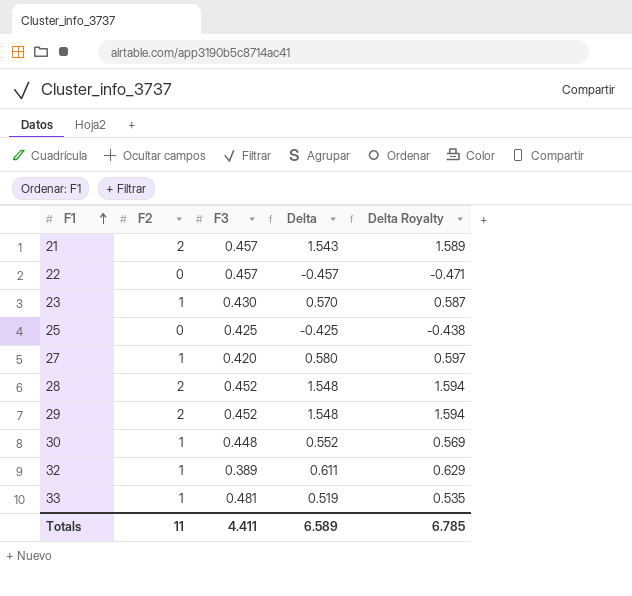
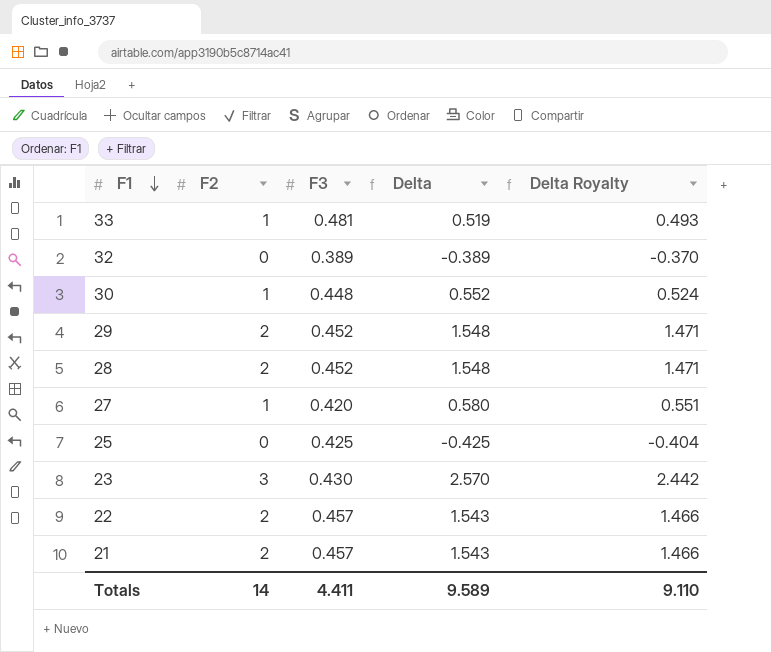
row order: F1 ascending -> F1 descending
column Delta Royalty | formula: [Delta] * 1.03 -> [Delta] * 0.95
32 | F2: 1 -> 0
32 | Delta: 0.611 -> -0.389
23 | F2: 1 -> 3
23 | Delta: 0.570 -> 2.570
22 | F2: 0 -> 2
22 | Delta: -0.457 -> 1.543
Totals | F2: 11 -> 14
Totals | Delta: 6.589 -> 9.589
Totals | Delta Royalty: 6.785 -> 9.110

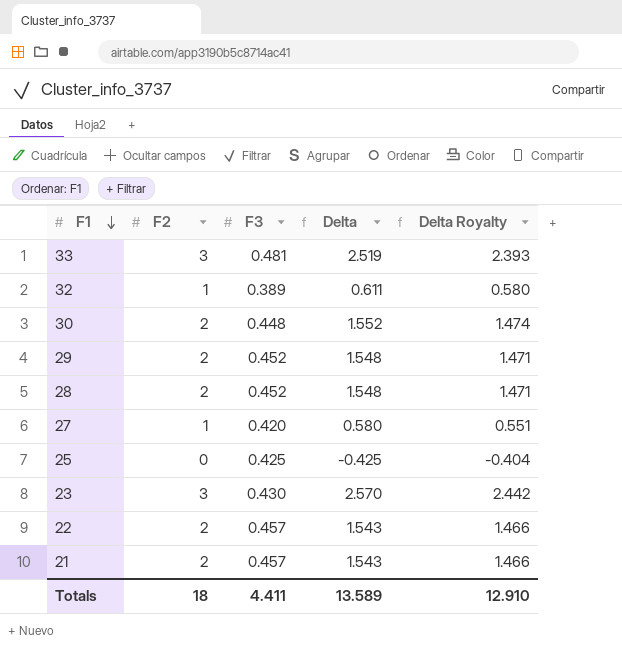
33 | F2: 1 -> 3
33 | Delta: 0.519 -> 2.519
33 | Delta Royalty: 0.493 -> 2.393
32 | F2: 0 -> 1
32 | Delta: -0.389 -> 0.611
32 | Delta Royalty: -0.370 -> 0.580
30 | F2: 1 -> 2
30 | Delta: 0.552 -> 1.552
30 | Delta Royalty: 0.524 -> 1.474
Totals | F2: 14 -> 18
Totals | Delta: 9.589 -> 13.589
Totals | Delta Royalty: 9.110 -> 12.910

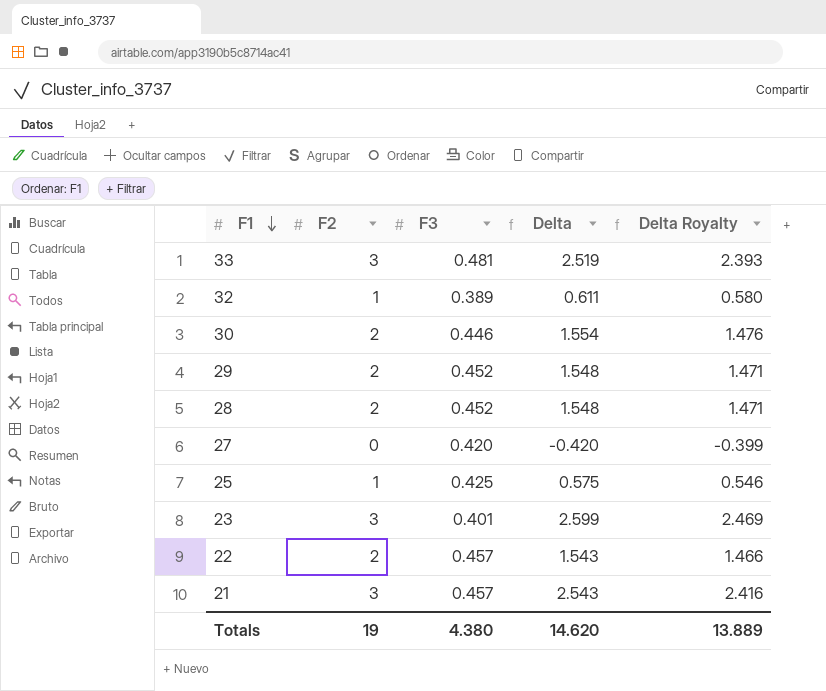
30 | F3: 0.448 -> 0.446
30 | Delta: 1.552 -> 1.554
30 | Delta Royalty: 1.474 -> 1.476
27 | F2: 1 -> 0
27 | Delta: 0.580 -> -0.420
27 | Delta Royalty: 0.551 -> -0.399
25 | F2: 0 -> 1
25 | Delta: -0.425 -> 0.575
25 | Delta Royalty: -0.404 -> 0.546
23 | F3: 0.430 -> 0.401
23 | Delta: 2.570 -> 2.599
23 | Delta Royalty: 2.442 -> 2.469
21 | F2: 2 -> 3
21 | Delta: 1.543 -> 2.543
21 | Delta Royalty: 1.466 -> 2.416
Totals | F2: 18 -> 19
Totals | F3: 4.411 -> 4.380
Totals | Delta: 13.589 -> 14.620
Totals | Delta Royalty: 12.910 -> 13.889

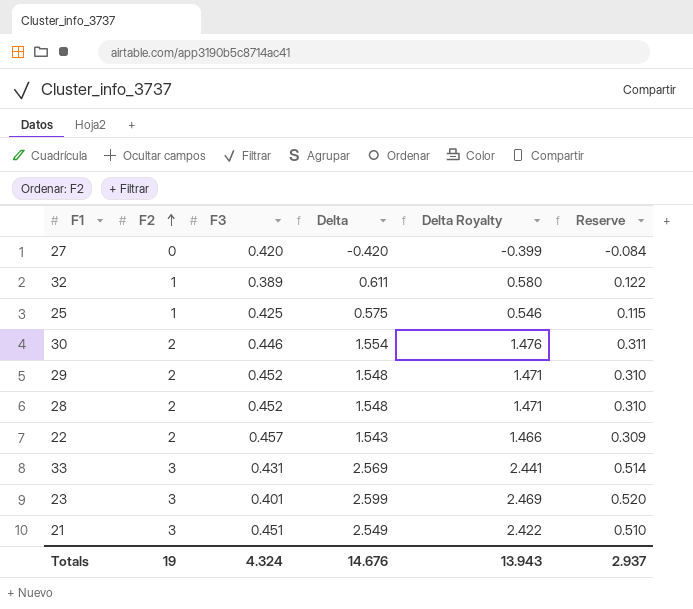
row order: F1 descending -> F2 ascending
column Reserve | formula: none -> [Delta] * 0.2
33 | F3: 0.481 -> 0.431
33 | Delta: 2.519 -> 2.569
33 | Delta Royalty: 2.393 -> 2.441
21 | F3: 0.457 -> 0.451
21 | Delta: 2.543 -> 2.549
21 | Delta Royalty: 2.416 -> 2.422
Totals | F3: 4.380 -> 4.324
Totals | Delta: 14.620 -> 14.676
Totals | Delta Royalty: 13.889 -> 13.943

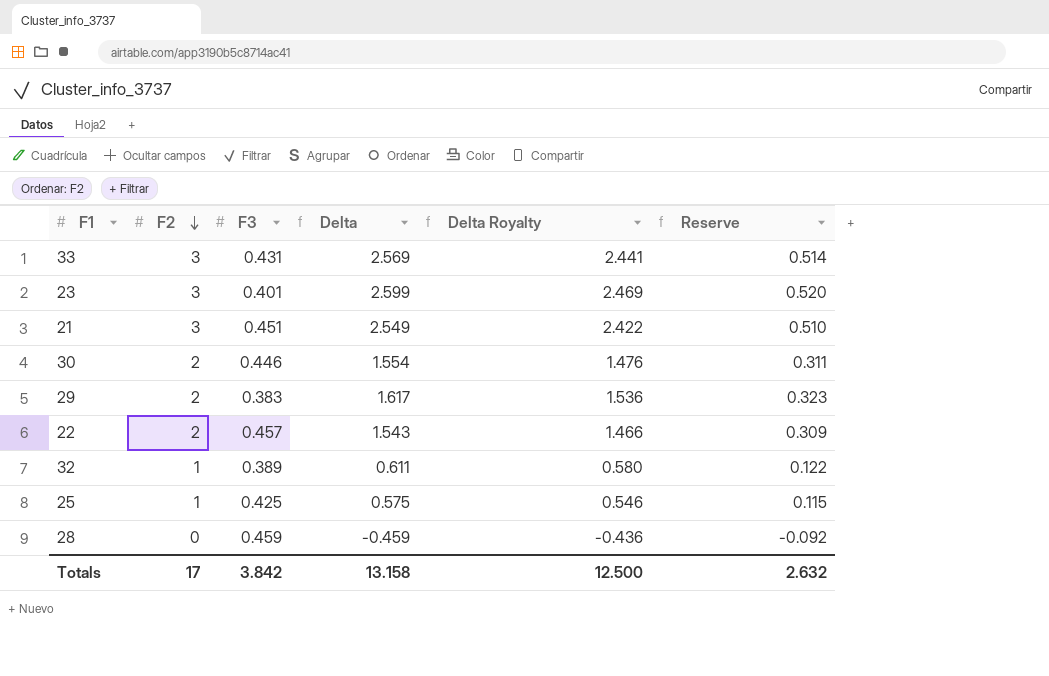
row order: F2 ascending -> F2 descending
row 27: 0 | 0.420 | -0.420 | -0.399 | -0.084 -> none
29 | F3: 0.452 -> 0.383
29 | Delta: 1.548 -> 1.617
29 | Delta Royalty: 1.471 -> 1.536
29 | Reserve: 0.310 -> 0.323
28 | F2: 2 -> 0
28 | F3: 0.452 -> 0.459
28 | Delta: 1.548 -> -0.459
28 | Delta Royalty: 1.471 -> -0.436
28 | Reserve: 0.310 -> -0.092
Totals | F2: 19 -> 17
Totals | F3: 4.324 -> 3.842
Totals | Delta: 14.676 -> 13.158
Totals | Delta Royalty: 13.943 -> 12.500
Totals | Reserve: 2.937 -> 2.632

